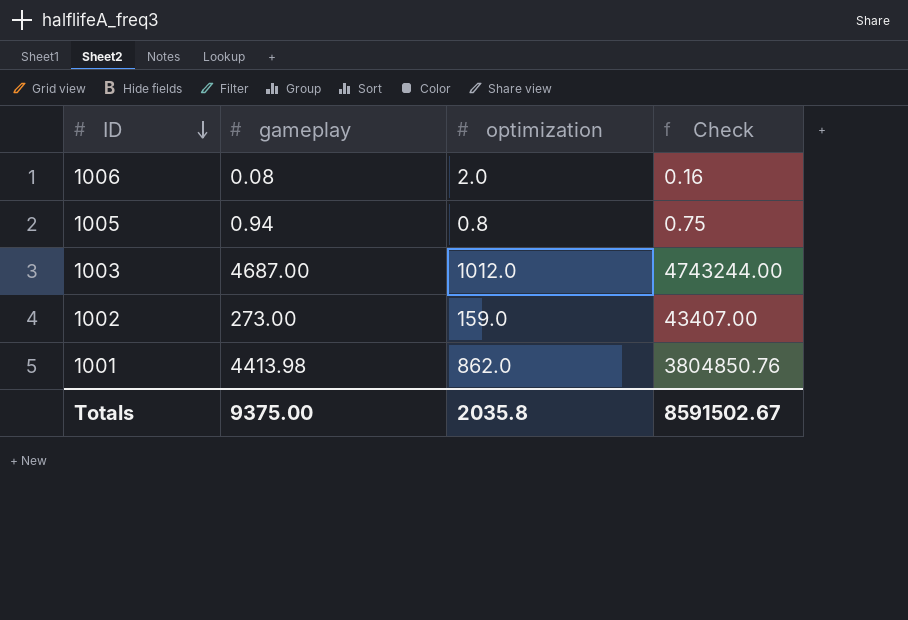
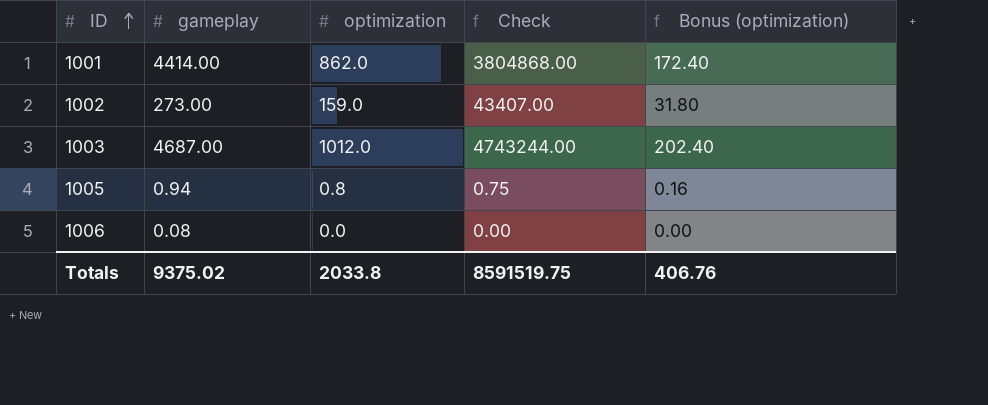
row order: ID descending -> ID ascending
column Bonus (optimization) | formula: none -> [optimization] * 0.2
1001 | gameplay: 4413.98 -> 4414.00
1001 | Check: 3804850.76 -> 3804868.00
1006 | optimization: 2.0 -> 0.0
1006 | Check: 0.16 -> 0.00
Totals | gameplay: 9375.00 -> 9375.02
Totals | optimization: 2035.8 -> 2033.8
Totals | Check: 8591502.67 -> 8591519.75

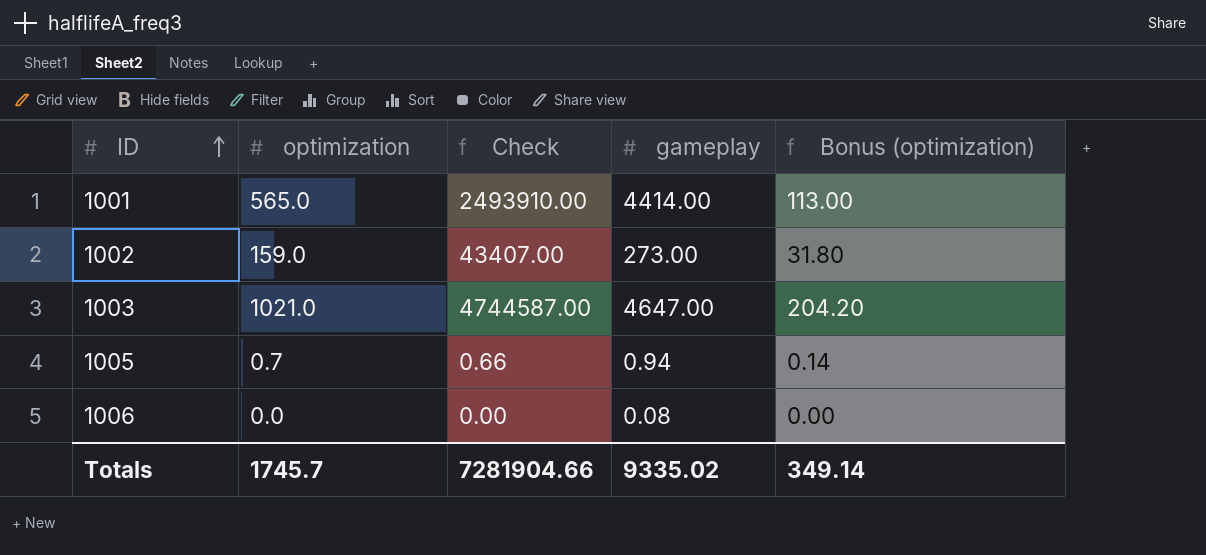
column gameplay | position: 2 -> 4
1001 | optimization: 862.0 -> 565.0
1001 | Check: 3804868.00 -> 2493910.00
1001 | Bonus (optimization): 172.40 -> 113.00
1003 | optimization: 1012.0 -> 1021.0
1003 | Check: 4743244.00 -> 4744587.00
1003 | gameplay: 4687.00 -> 4647.00
1003 | Bonus (optimization): 202.40 -> 204.20
1005 | optimization: 0.8 -> 0.7
1005 | Check: 0.75 -> 0.66
1005 | Bonus (optimization): 0.16 -> 0.14
Totals | optimization: 2033.8 -> 1745.7
Totals | Check: 8591519.75 -> 7281904.66
Totals | gameplay: 9375.02 -> 9335.02
Totals | Bonus (optimization): 406.76 -> 349.14

